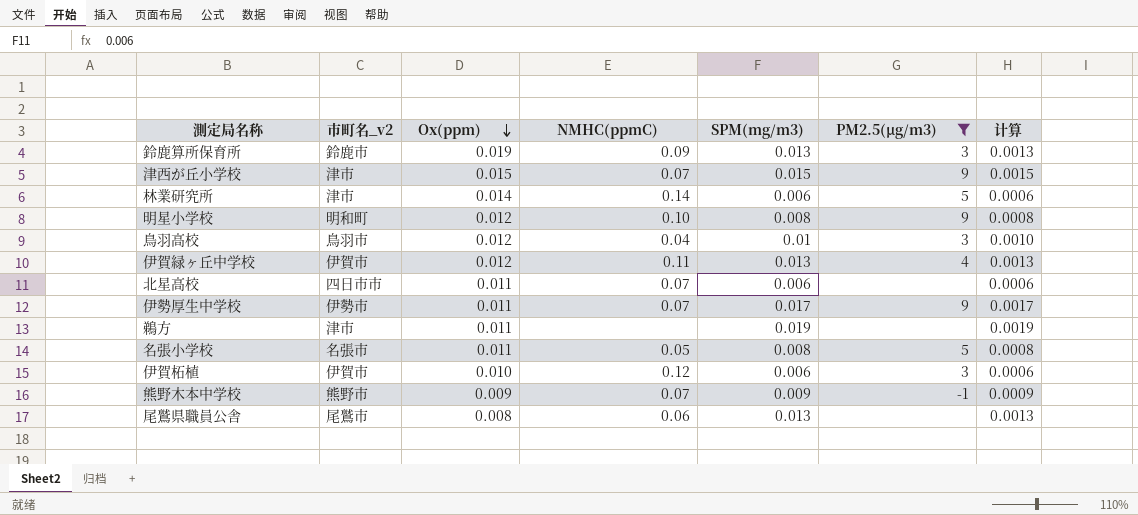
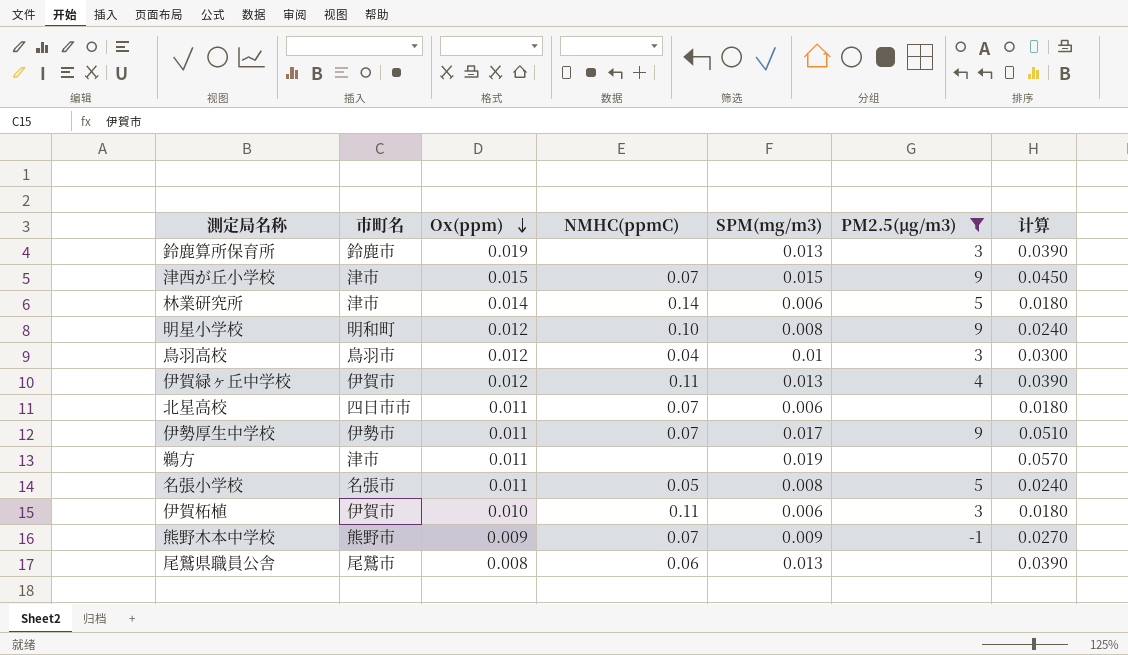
column name: 市町名_v2 -> 市町名
column 计算 | formula: [SPM(mg/m3)] * 0.1 -> [SPM(mg/m3)] * 3
鈴鹿算所保育所 | NMHC(ppmC): 0.09 -> none
伊賀柘植 | NMHC(ppmC): 0.12 -> 0.11

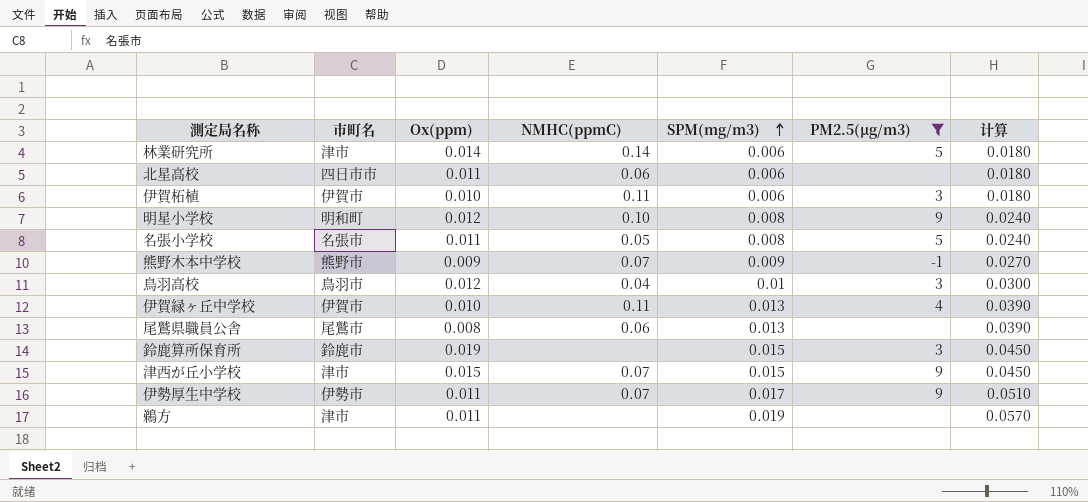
row order: Ox(ppm) descending -> SPM(mg/m3) ascending
北星高校 | NMHC(ppmC): 0.07 -> 0.06
伊賀緑ヶ丘中学校 | Ox(ppm): 0.012 -> 0.010
鈴鹿算所保育所 | SPM(mg/m3): 0.013 -> 0.015
鈴鹿算所保育所 | 计算: 0.0390 -> 0.0450

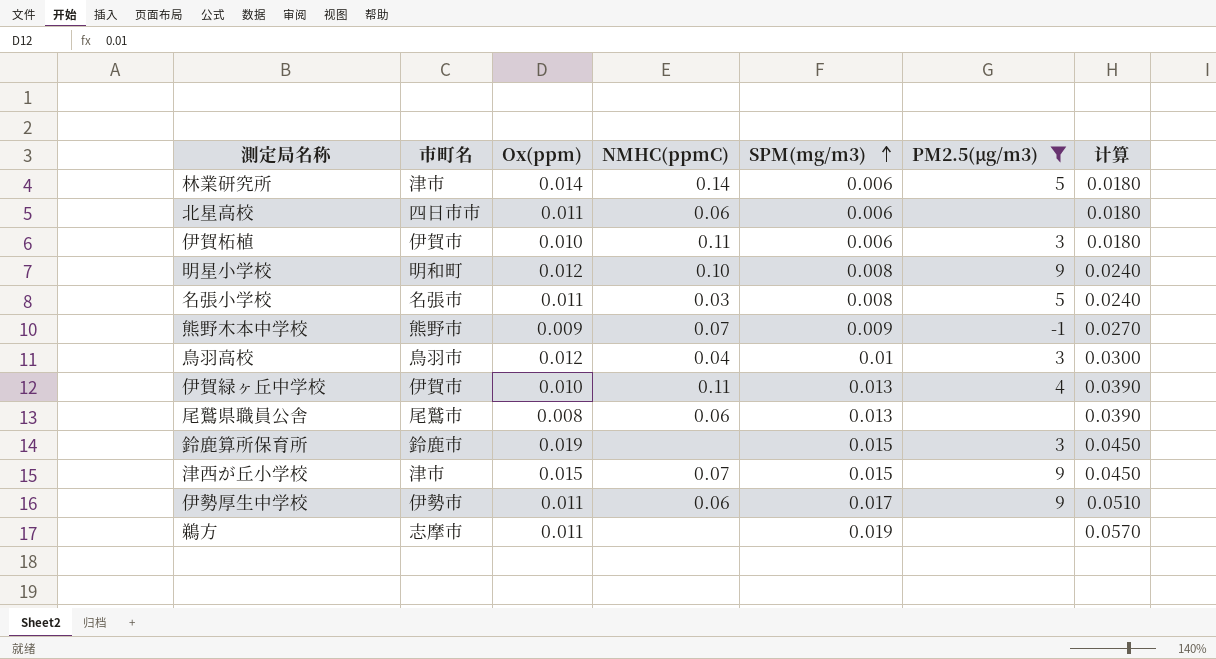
名張小学校 | NMHC(ppmC): 0.05 -> 0.03
伊勢厚生中学校 | NMHC(ppmC): 0.07 -> 0.06
鵜方 | 市町名: 津市 -> 志摩市

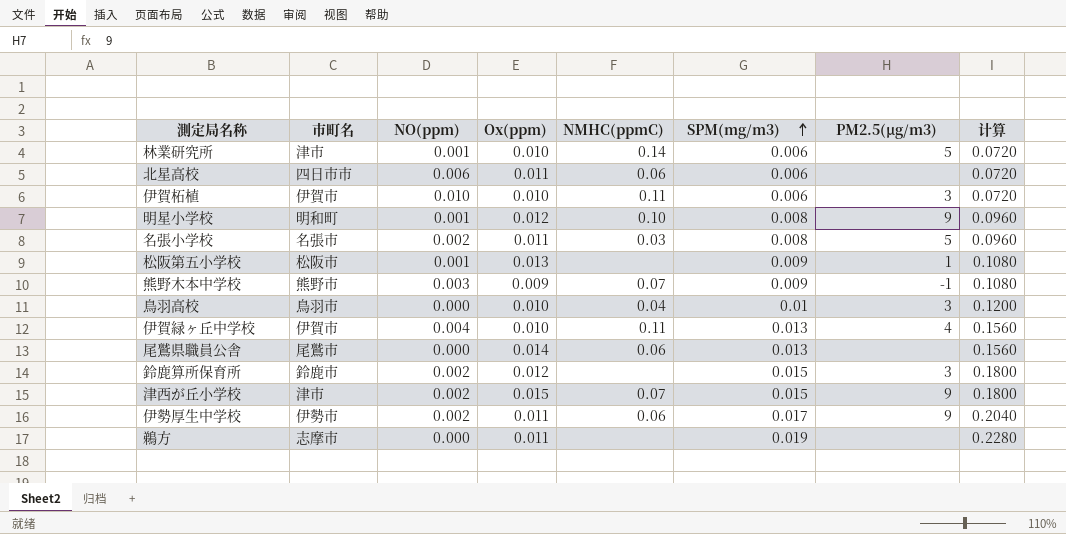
filter: PM2.5(μg/m3) != 1 -> none
column NO(ppm) | position: none -> 3
column 计算 | formula: [SPM(mg/m3)] * 3 -> [SPM(mg/m3)] * 12
林業研究所 | Ox(ppm): 0.014 -> 0.010
鳥羽高校 | Ox(ppm): 0.012 -> 0.010
尾鷲県職員公舎 | Ox(ppm): 0.008 -> 0.014
鈴鹿算所保育所 | Ox(ppm): 0.019 -> 0.012

